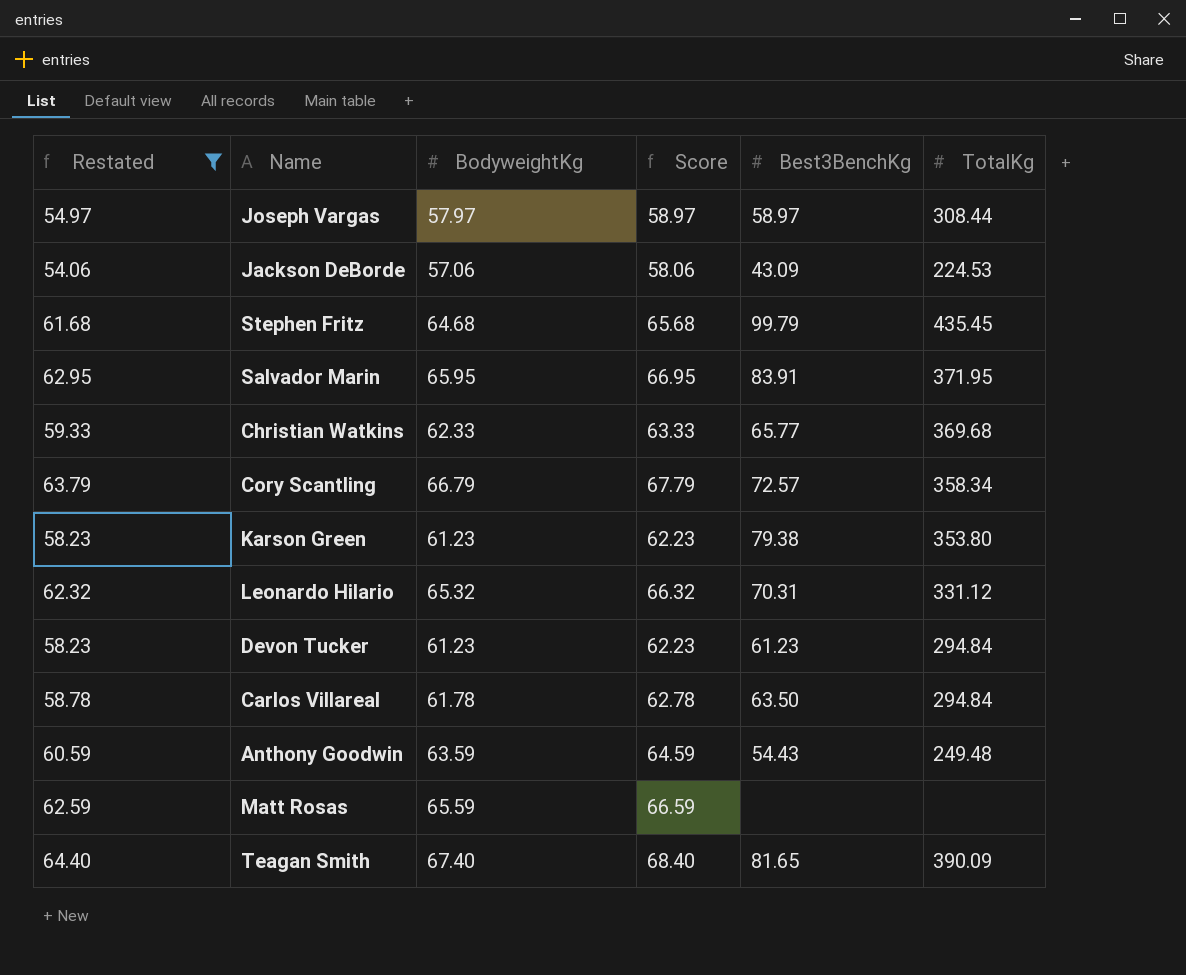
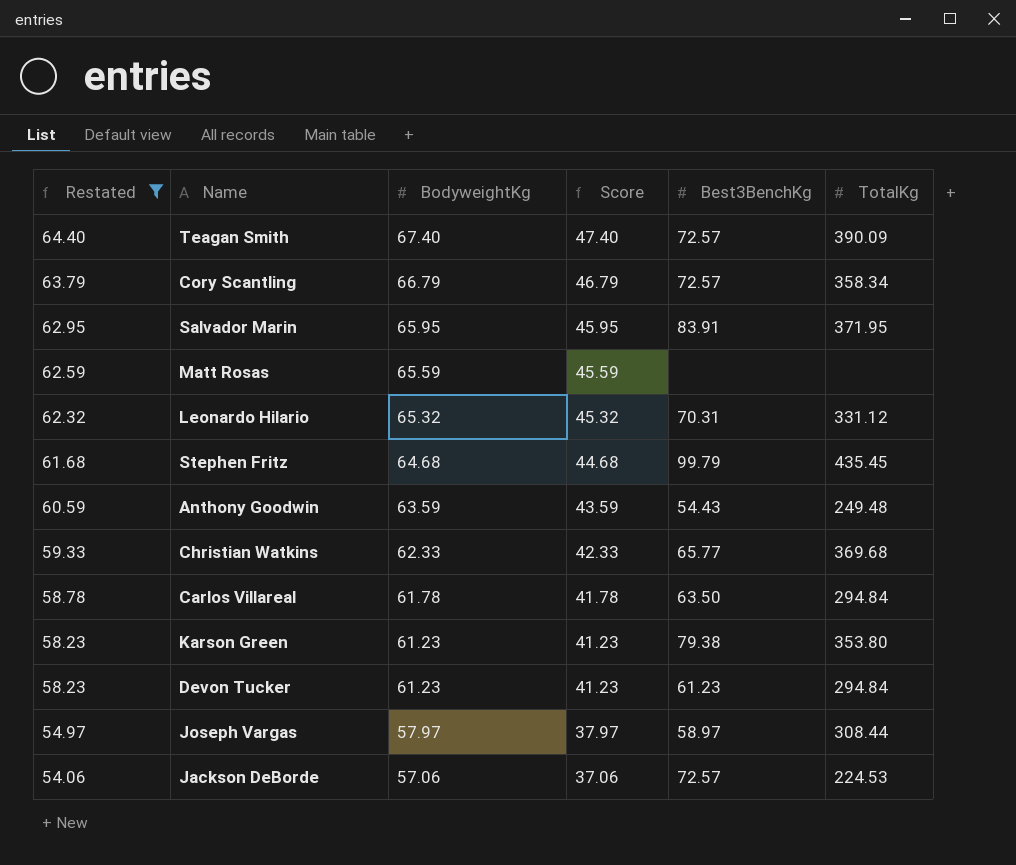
row order: none -> Restated descending
column Score | formula: [BodyweightKg] + 1 -> [BodyweightKg] - 20
Teagan Smith | Best3BenchKg: 81.65 -> 72.57
Jackson DeBorde | Best3BenchKg: 43.09 -> 72.57

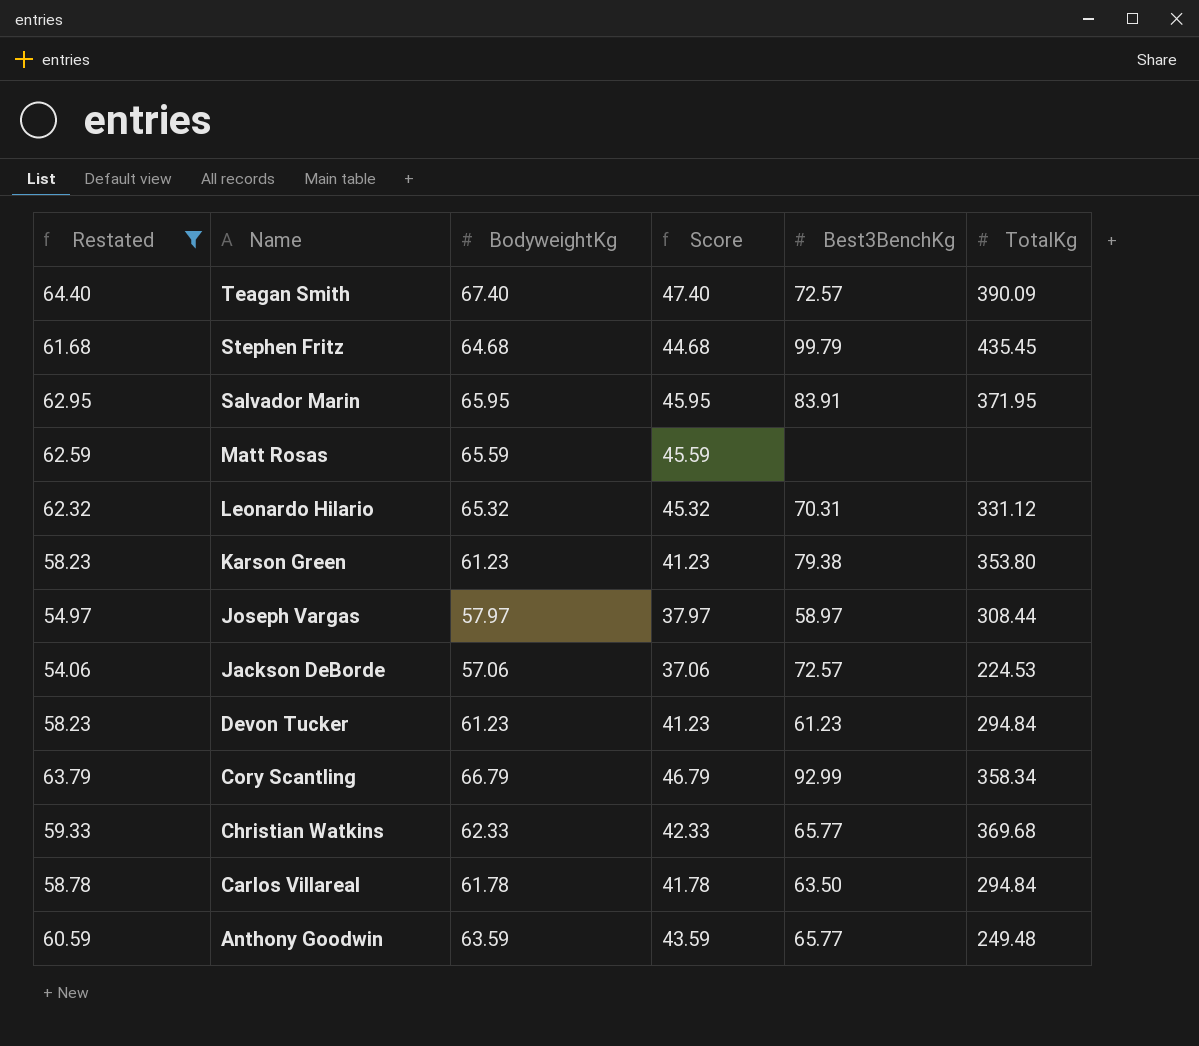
row order: Restated descending -> Name descending
Cory Scantling | Best3BenchKg: 72.57 -> 92.99
Anthony Goodwin | Best3BenchKg: 54.43 -> 65.77

